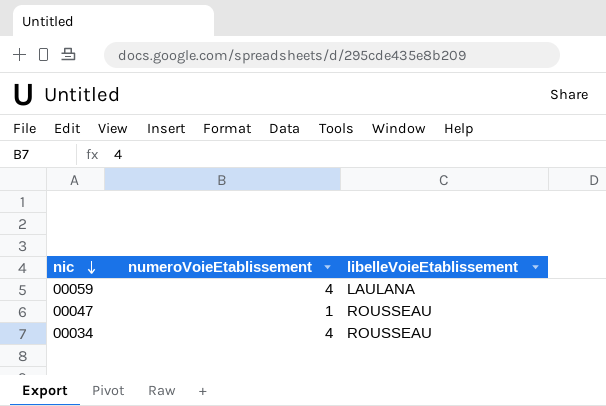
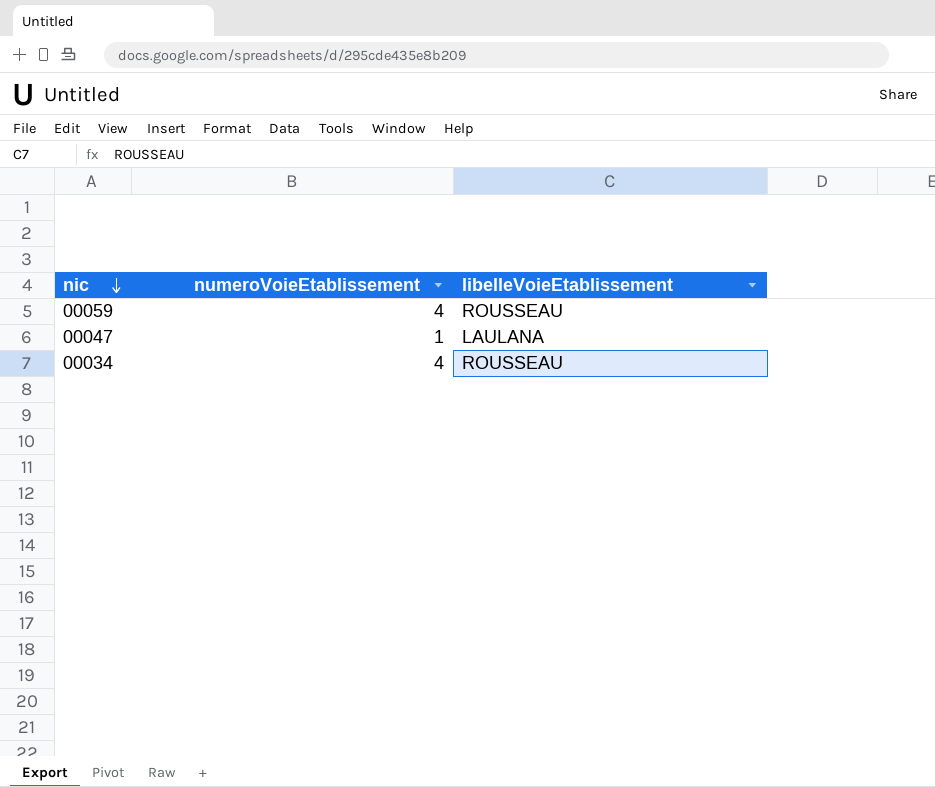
00059 | libelleVoieEtablissement: LAULANA -> ROUSSEAU
00047 | libelleVoieEtablissement: ROUSSEAU -> LAULANA

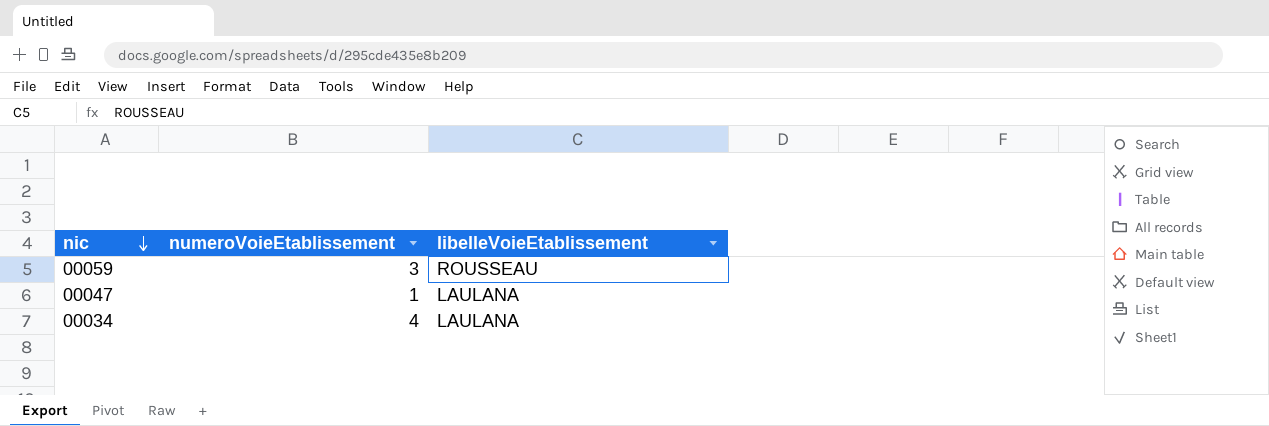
00059 | numeroVoieEtablissement: 4 -> 3
00034 | libelleVoieEtablissement: ROUSSEAU -> LAULANA

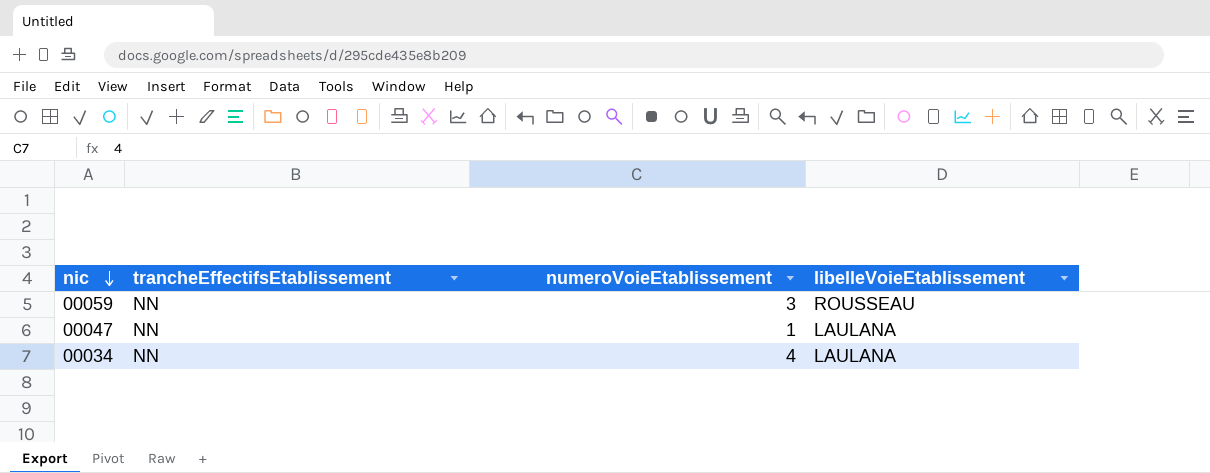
column trancheEffectifsEtablissement | position: none -> 2

